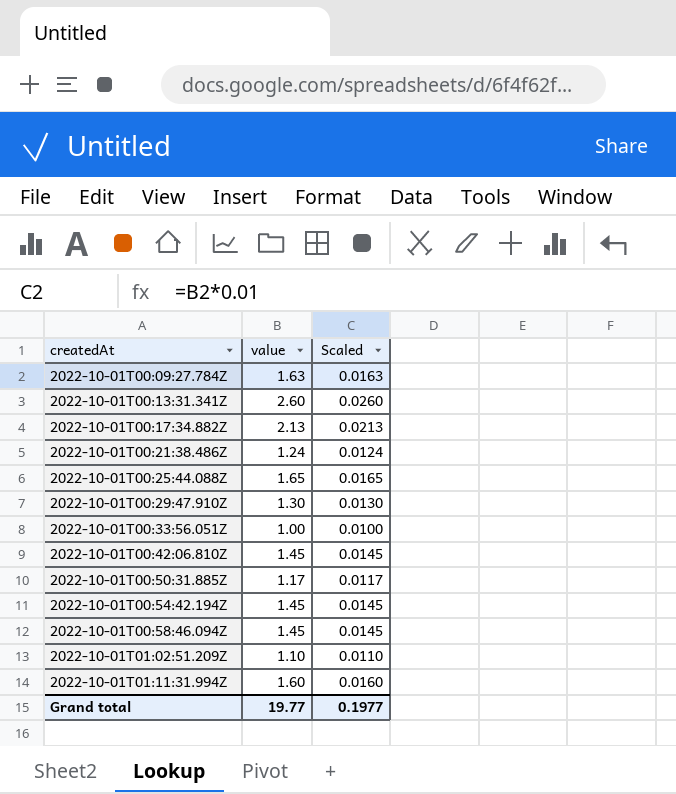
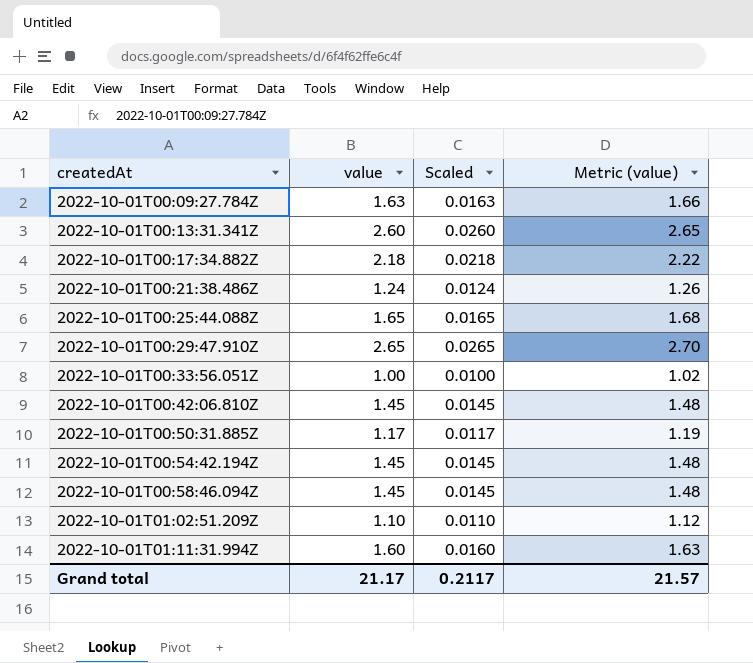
column Metric (value) | formula: none -> [value] * 1.02
2022-10-01T00:17:34.882Z | value: 2.13 -> 2.18
2022-10-01T00:17:34.882Z | Scaled: 0.0213 -> 0.0218
2022-10-01T00:29:47.910Z | value: 1.30 -> 2.65
2022-10-01T00:29:47.910Z | Scaled: 0.0130 -> 0.0265
Grand total | value: 19.77 -> 21.17
Grand total | Scaled: 0.1977 -> 0.2117

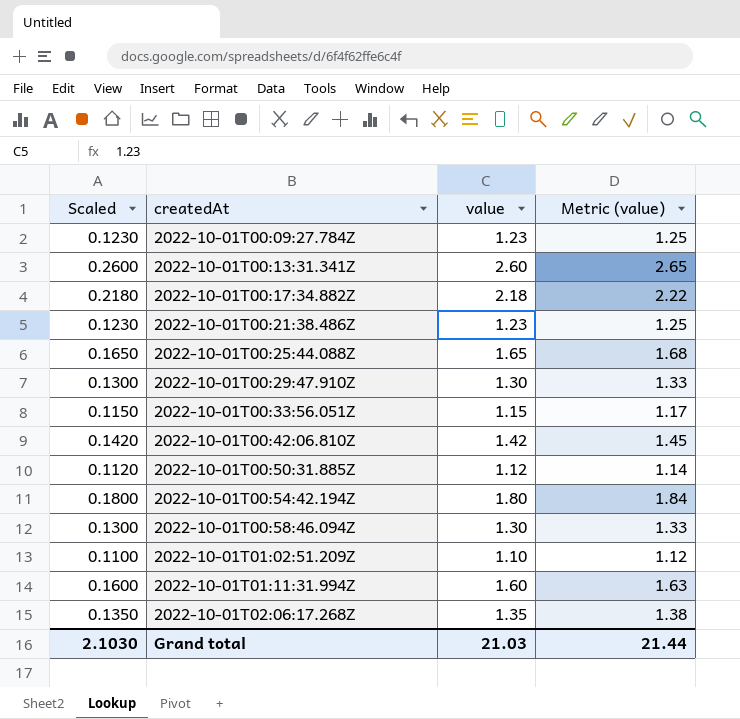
column Scaled | formula: [value] * 0.01 -> [value] * 0.1
column Scaled | position: 3 -> 1
2022-10-01T00:09:27.784Z | value: 1.63 -> 1.23
2022-10-01T00:09:27.784Z | Metric (value): 1.66 -> 1.25
2022-10-01T00:21:38.486Z | value: 1.24 -> 1.23
2022-10-01T00:21:38.486Z | Metric (value): 1.26 -> 1.25
2022-10-01T00:29:47.910Z | value: 2.65 -> 1.30
2022-10-01T00:29:47.910Z | Metric (value): 2.70 -> 1.33
2022-10-01T00:33:56.051Z | value: 1.00 -> 1.15
2022-10-01T00:33:56.051Z | Metric (value): 1.02 -> 1.17
2022-10-01T00:42:06.810Z | value: 1.45 -> 1.42
2022-10-01T00:42:06.810Z | Metric (value): 1.48 -> 1.45
2022-10-01T00:50:31.885Z | value: 1.17 -> 1.12
2022-10-01T00:50:31.885Z | Metric (value): 1.19 -> 1.14
2022-10-01T00:54:42.194Z | value: 1.45 -> 1.80
2022-10-01T00:54:42.194Z | Metric (value): 1.48 -> 1.84
2022-10-01T00:58:46.094Z | value: 1.45 -> 1.30
2022-10-01T00:58:46.094Z | Metric (value): 1.48 -> 1.33
row 2022-10-01T02:06:17.268Z: none -> 0.1350 | 1.35 | 1.38
Grand total | Scaled: 0.2117 -> 2.1030
Grand total | value: 21.17 -> 21.03
Grand total | Metric (value): 21.57 -> 21.44

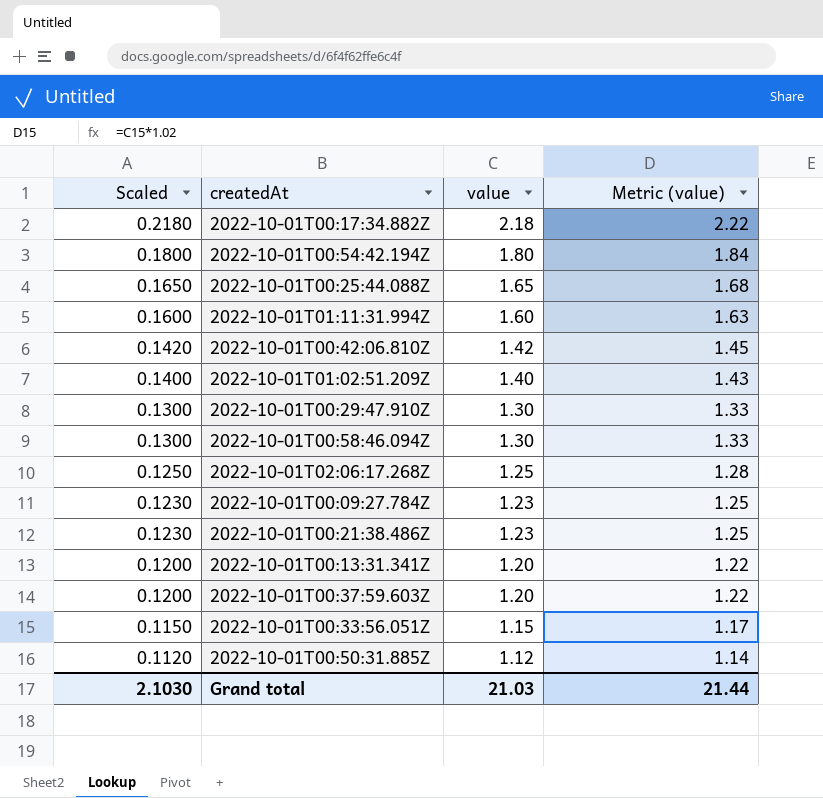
row order: createdAt ascending -> Scaled descending
2022-10-01T01:02:51.209Z | Scaled: 0.1100 -> 0.1400
2022-10-01T01:02:51.209Z | value: 1.10 -> 1.40
2022-10-01T01:02:51.209Z | Metric (value): 1.12 -> 1.43
2022-10-01T02:06:17.268Z | Scaled: 0.1350 -> 0.1250
2022-10-01T02:06:17.268Z | value: 1.35 -> 1.25
2022-10-01T02:06:17.268Z | Metric (value): 1.38 -> 1.28
2022-10-01T00:13:31.341Z | Scaled: 0.2600 -> 0.1200
2022-10-01T00:13:31.341Z | value: 2.60 -> 1.20
2022-10-01T00:13:31.341Z | Metric (value): 2.65 -> 1.22
row 2022-10-01T00:37:59.603Z: none -> 0.1200 | 1.20 | 1.22

